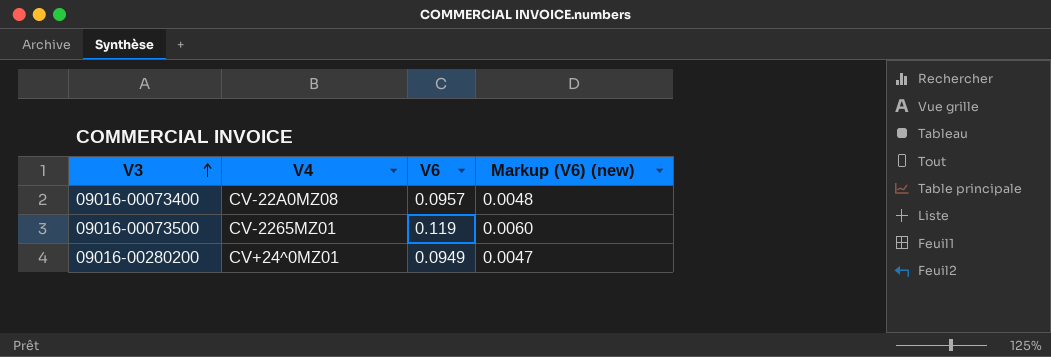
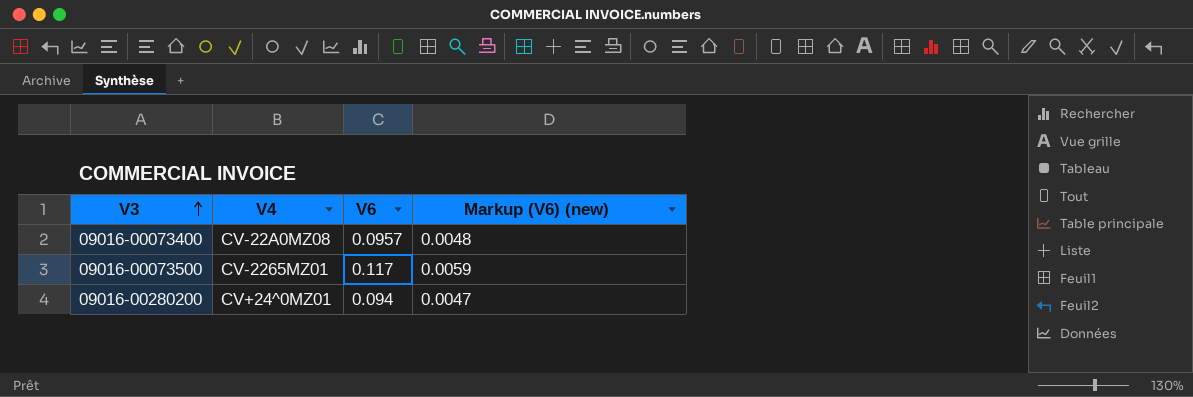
09016-00073500 | V6: 0.119 -> 0.117
09016-00073500 | Markup (V6) (new): 0.0060 -> 0.0059
09016-00280200 | V6: 0.0949 -> 0.094

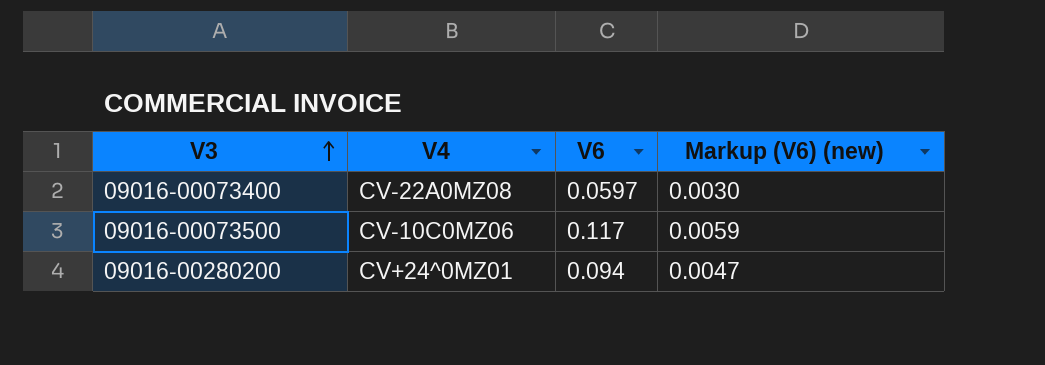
09016-00073400 | V6: 0.0957 -> 0.0597
09016-00073400 | Markup (V6) (new): 0.0048 -> 0.0030
09016-00073500 | V4: CV-2265MZ01 -> CV-10C0MZ06

